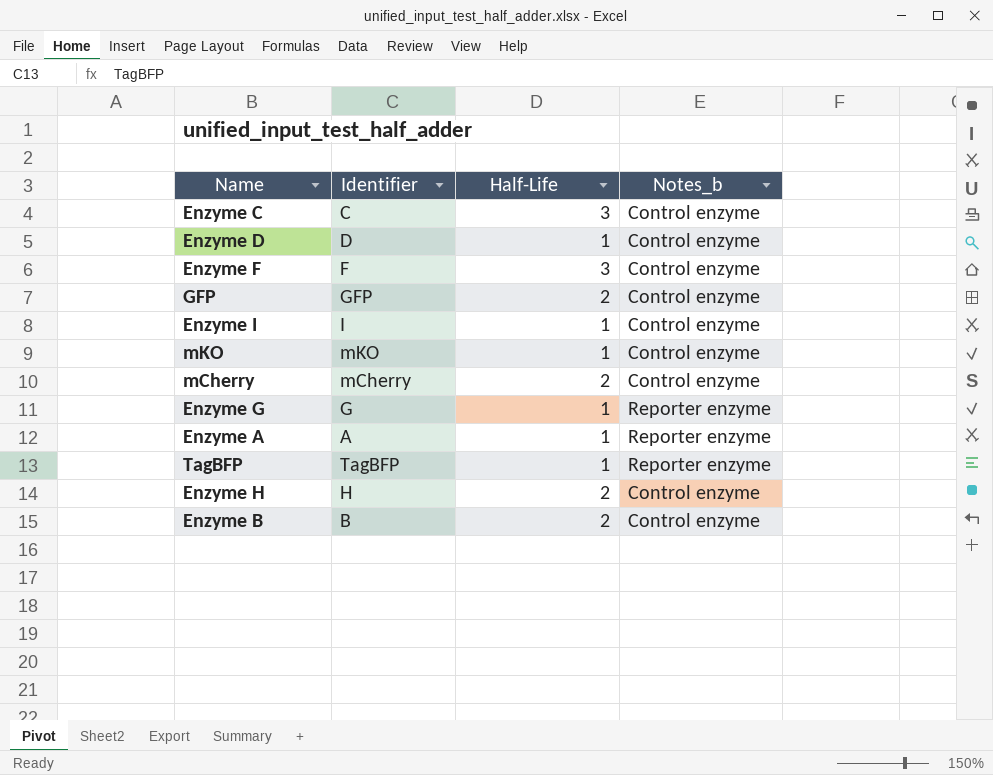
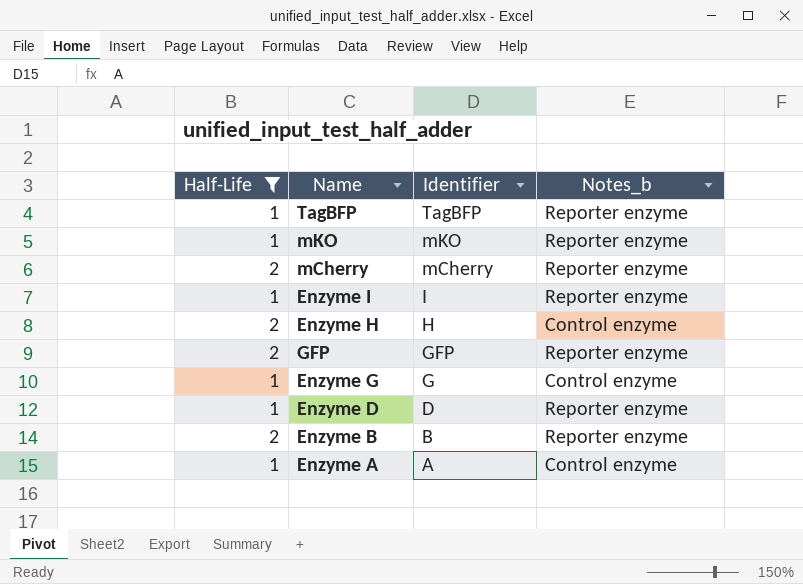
filter: none -> Half-Life != 3
row order: none -> Identifier descending
column Half-Life | position: 3 -> 1
mKO | Notes_b: Control enzyme -> Reporter enzyme
mCherry | Notes_b: Control enzyme -> Reporter enzyme
Enzyme I | Notes_b: Control enzyme -> Reporter enzyme
GFP | Notes_b: Control enzyme -> Reporter enzyme
Enzyme G | Notes_b: Reporter enzyme -> Control enzyme
Enzyme D | Notes_b: Control enzyme -> Reporter enzyme
Enzyme B | Notes_b: Control enzyme -> Reporter enzyme
Enzyme A | Notes_b: Reporter enzyme -> Control enzyme

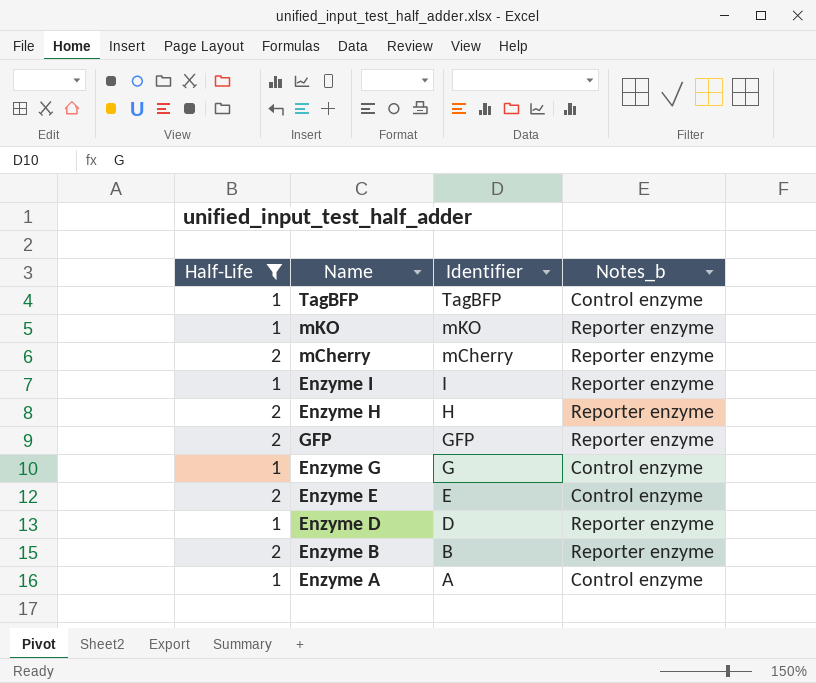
TagBFP | Notes_b: Reporter enzyme -> Control enzyme
Enzyme H | Notes_b: Control enzyme -> Reporter enzyme
row Enzyme E: none -> 2 | E | Control enzyme

